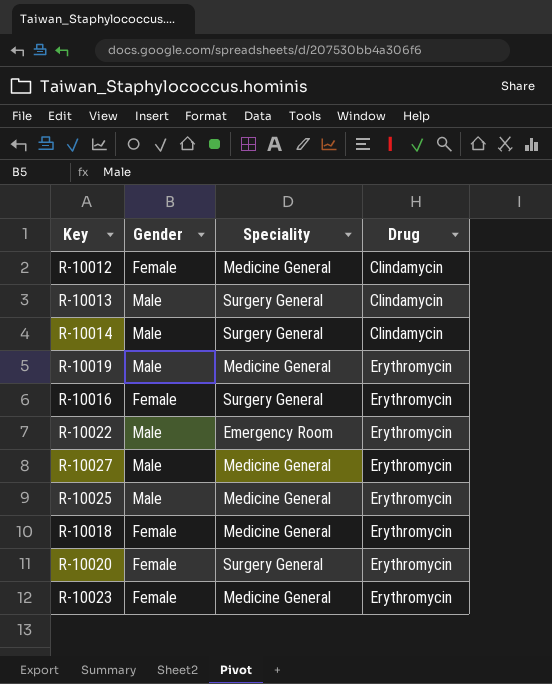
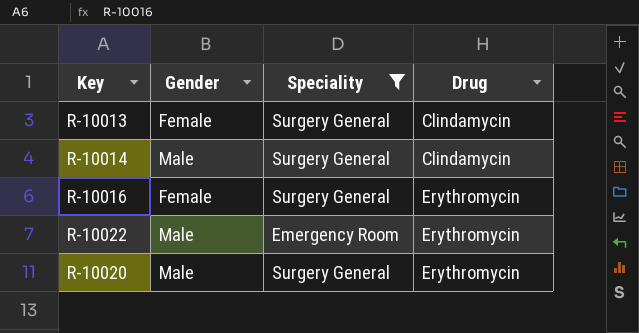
filter: none -> Speciality != Medicine General
R-10013 | Gender: Male -> Female
R-10020 | Gender: Female -> Male

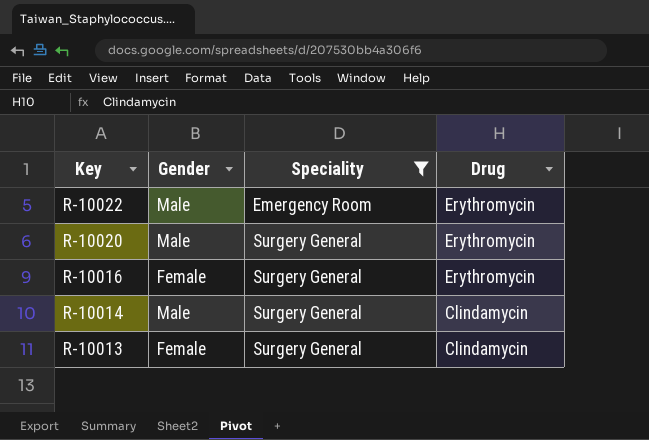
row order: Drug ascending -> Key descending

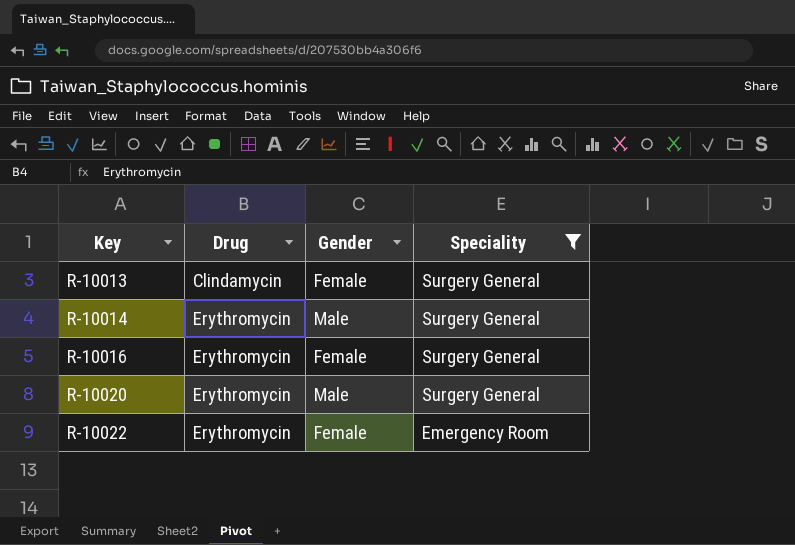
row order: Key descending -> Key ascending
column Drug | position: 4 -> 2
R-10014 | Drug: Clindamycin -> Erythromycin
R-10022 | Gender: Male -> Female

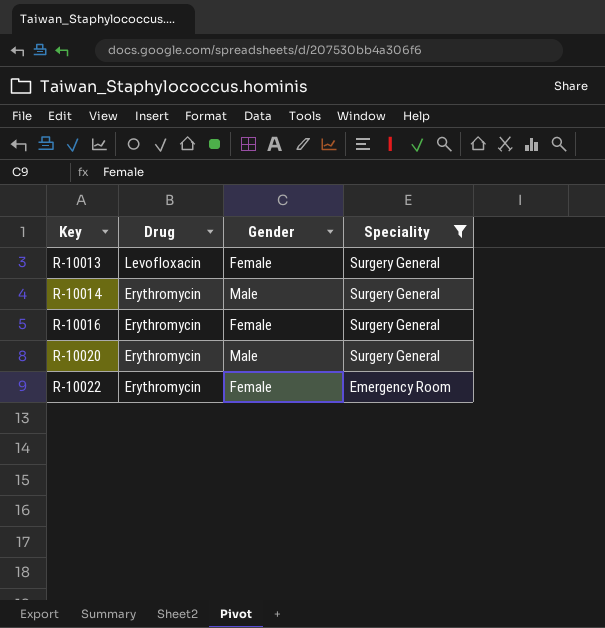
R-10013 | Drug: Clindamycin -> Levofloxacin

